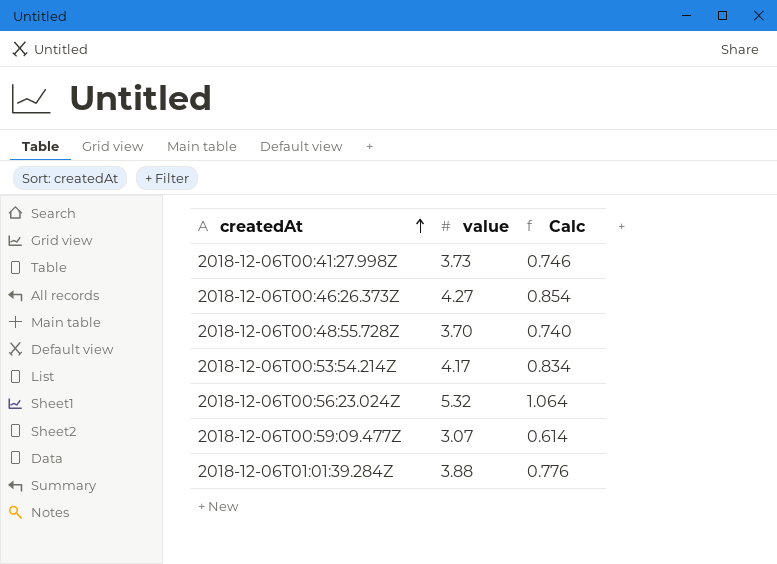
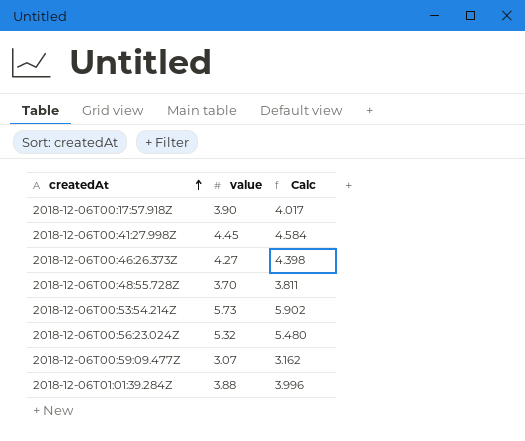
column Calc | formula: [value] * 0.2 -> [value] * 1.03
row 2018-12-06T00:17:57.918Z: none -> 3.90 | 4.017
2018-12-06T00:41:27.998Z | value: 3.73 -> 4.45
2018-12-06T00:53:54.214Z | value: 4.17 -> 5.73

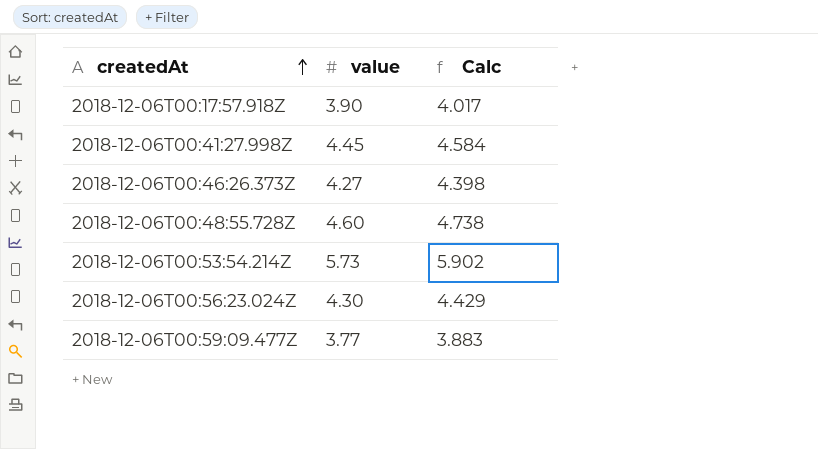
row 2018-12-06T01:01:39.284Z: 3.88 | 3.996 -> none
2018-12-06T00:48:55.728Z | value: 3.70 -> 4.60
2018-12-06T00:48:55.728Z | Calc: 3.811 -> 4.738
2018-12-06T00:56:23.024Z | value: 5.32 -> 4.30
2018-12-06T00:56:23.024Z | Calc: 5.480 -> 4.429
2018-12-06T00:59:09.477Z | value: 3.07 -> 3.77
2018-12-06T00:59:09.477Z | Calc: 3.162 -> 3.883

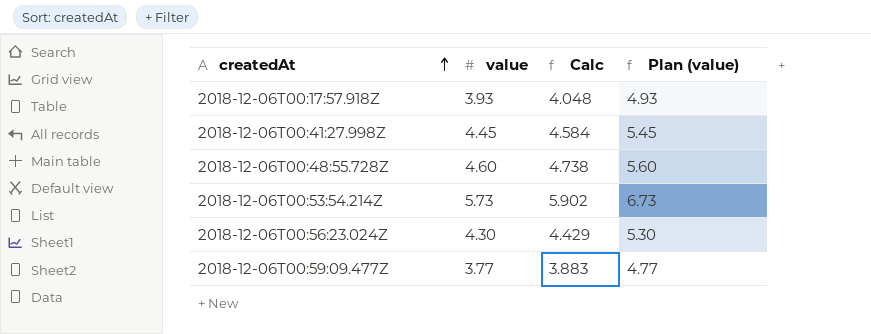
column Plan (value) | formula: none -> [value] + 1
row 2018-12-06T00:46:26.373Z: 4.27 | 4.398 -> none
2018-12-06T00:17:57.918Z | value: 3.90 -> 3.93
2018-12-06T00:17:57.918Z | Calc: 4.017 -> 4.048

